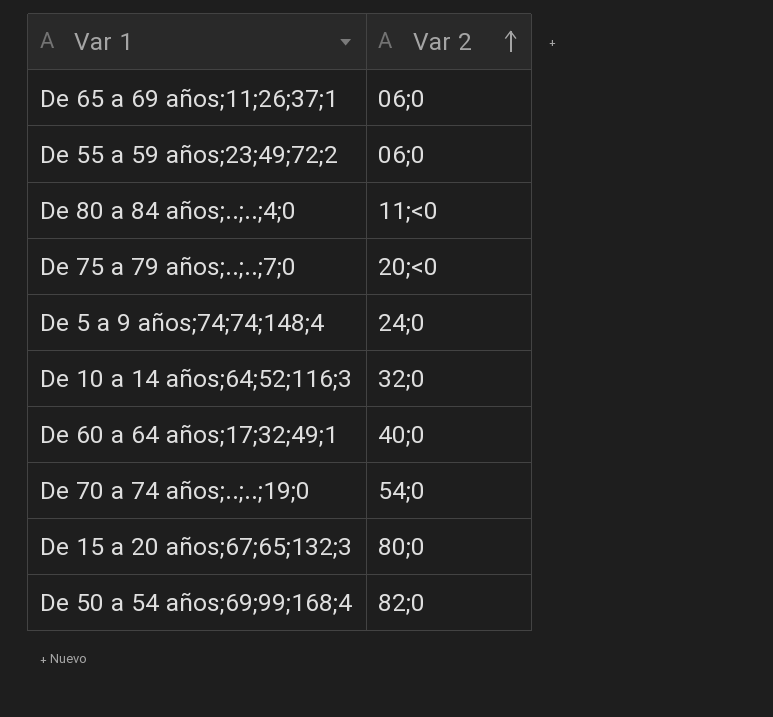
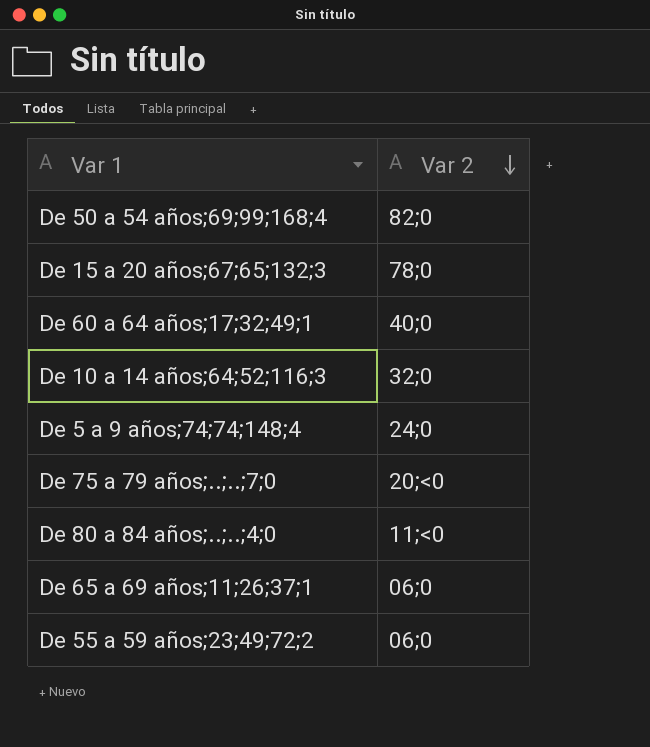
row order: Var 2 ascending -> Var 2 descending
row De 70 a 74 años;..;..;19;0: 54;0 -> none
De 15 a 20 años;67;65;132;3 | Var 2: 80;0 -> 78;0

